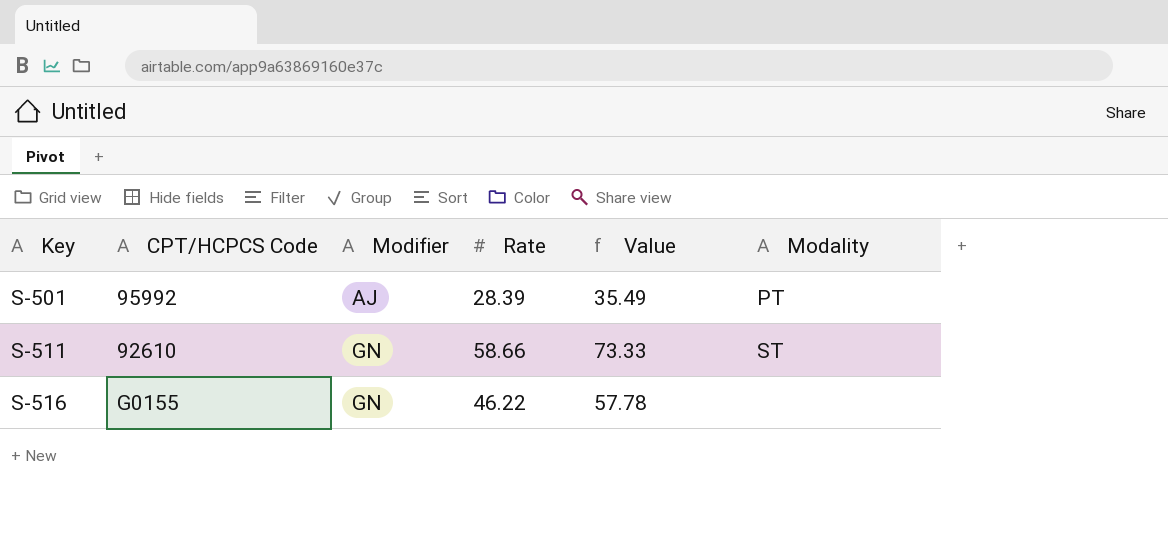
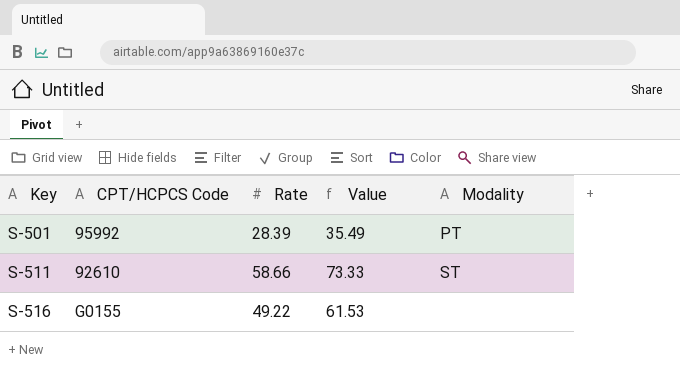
column Modifier | position: 3 -> none
S-516 | Rate: 46.22 -> 49.22
S-516 | Value: 57.78 -> 61.53

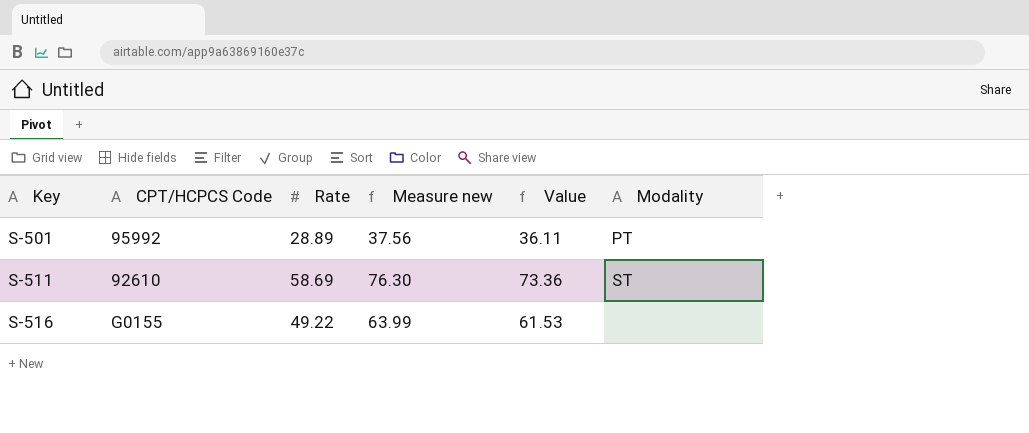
column Measure new | formula: none -> [Rate] * 1.3
S-501 | Rate: 28.39 -> 28.89
S-501 | Value: 35.49 -> 36.11
S-511 | Rate: 58.66 -> 58.69
S-511 | Value: 73.33 -> 73.36

